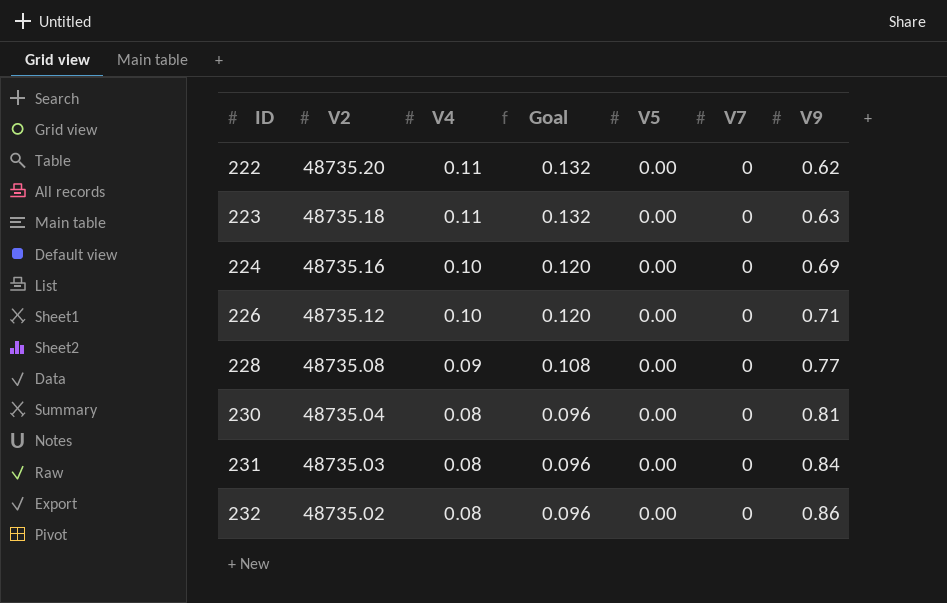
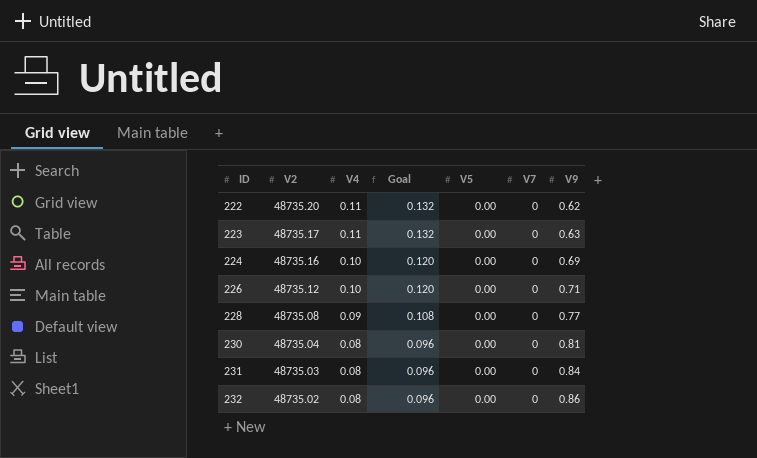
223 | V2: 48735.18 -> 48735.17

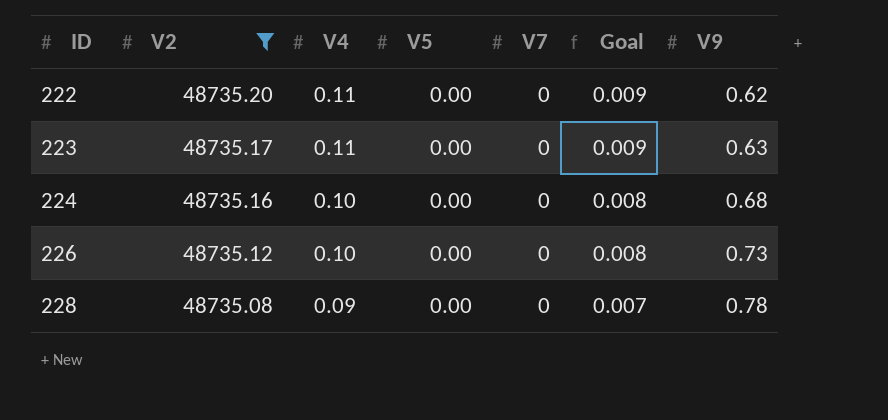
filter: none -> V2 >= 48735.08
column Goal | formula: [V4] * 1.2 -> [V4] * 0.08
column Goal | position: 4 -> 6
224 | V9: 0.69 -> 0.68
226 | V9: 0.71 -> 0.73
228 | V9: 0.77 -> 0.78

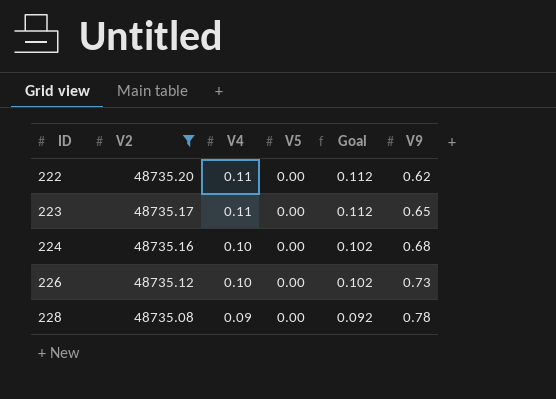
column V7 | position: 5 -> none
column Goal | formula: [V4] * 0.08 -> [V4] * 1.02
223 | V9: 0.63 -> 0.65

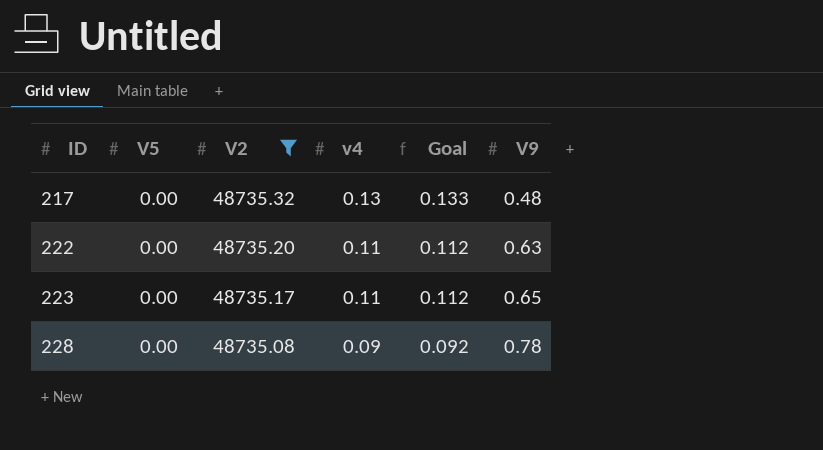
column V5 | position: 4 -> 2
column name: V4 -> v4
row 224: 48735.16 | 0.10 | 0.00 | 0.102 | 0.68 -> none
row 226: 48735.12 | 0.10 | 0.00 | 0.102 | 0.73 -> none
row 217: none -> 0.00 | 48735.32 | 0.13 | 0.133 | 0.48
222 | V9: 0.62 -> 0.63

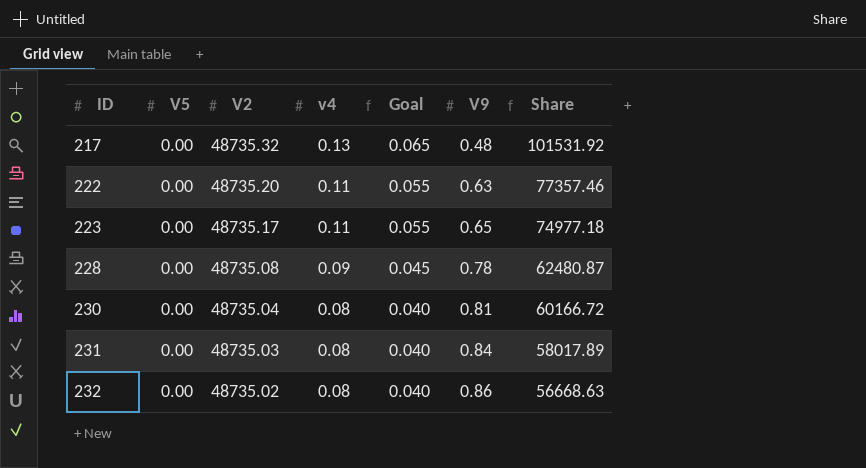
filter: V2 >= 48735.08 -> none
column Goal | formula: [v4] * 1.02 -> [v4] * 0.5
column Share | formula: none -> [V2] / [V9]

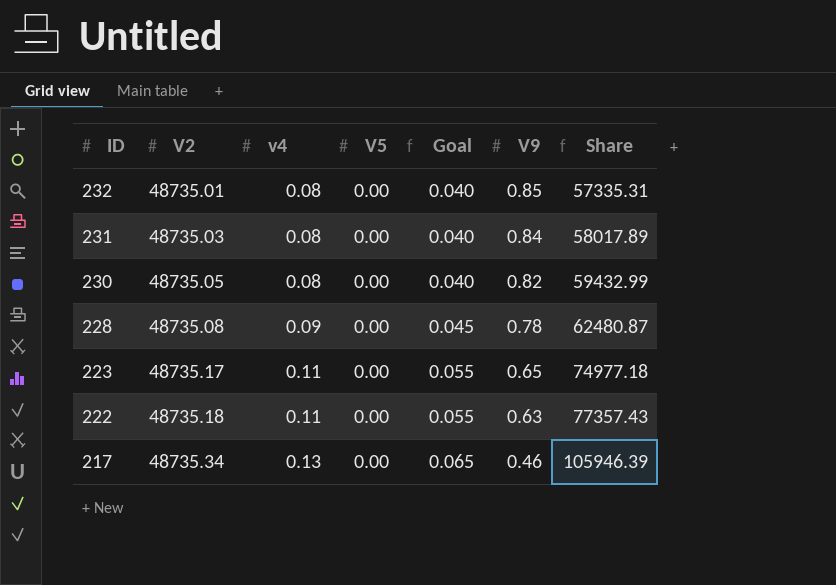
row order: ID ascending -> ID descending
column V5 | position: 2 -> 4
232 | V2: 48735.02 -> 48735.01
232 | V9: 0.86 -> 0.85
232 | Share: 56668.63 -> 57335.31
230 | V2: 48735.04 -> 48735.05
230 | V9: 0.81 -> 0.82
230 | Share: 60166.72 -> 59432.99
222 | V2: 48735.20 -> 48735.18
222 | Share: 77357.46 -> 77357.43
217 | V2: 48735.32 -> 48735.34
217 | V9: 0.48 -> 0.46
217 | Share: 101531.92 -> 105946.39

